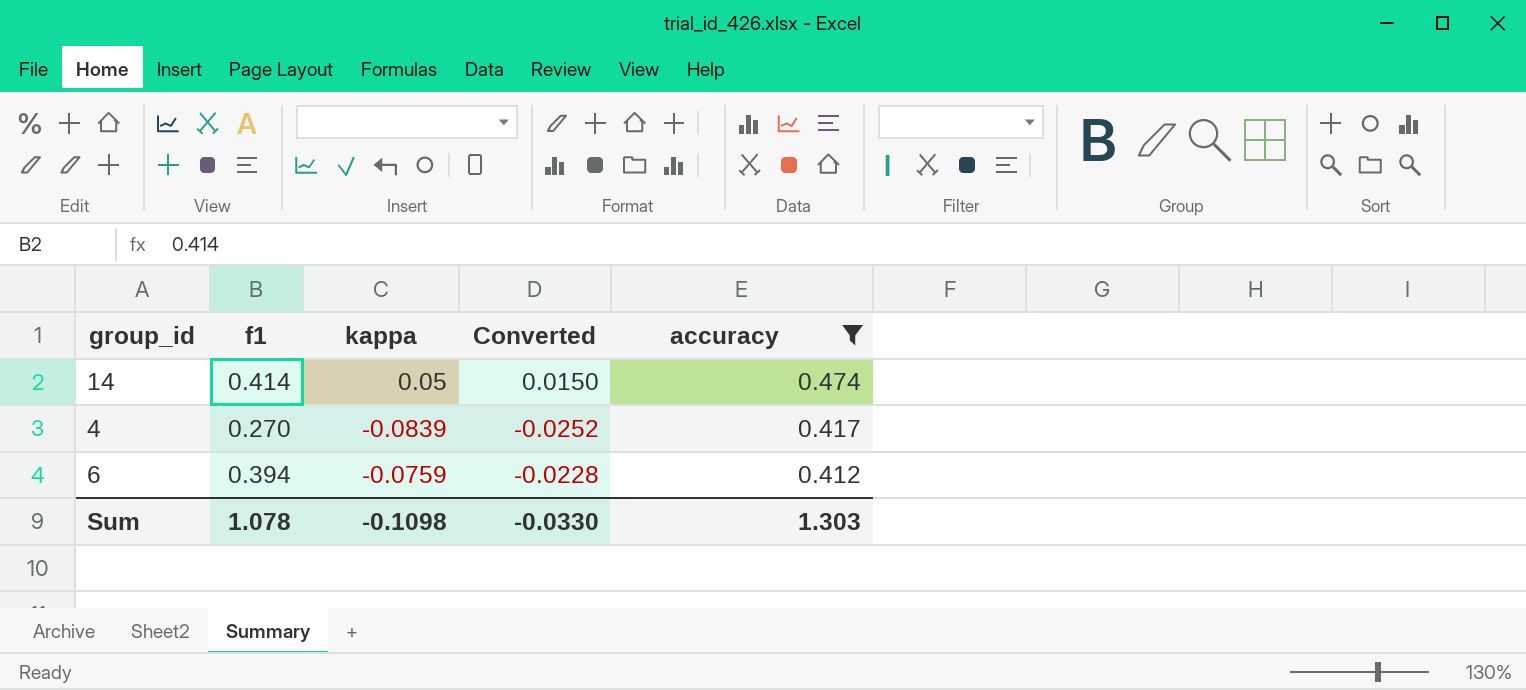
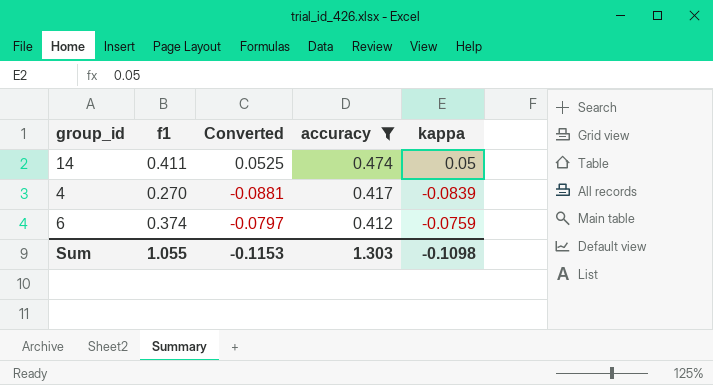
column Converted | formula: [kappa] * 0.3 -> [kappa] * 1.05
column kappa | position: 3 -> 5
14 | f1: 0.414 -> 0.411
6 | f1: 0.394 -> 0.374
Sum | f1: 1.078 -> 1.055
Sum | Converted: -0.0330 -> -0.1153

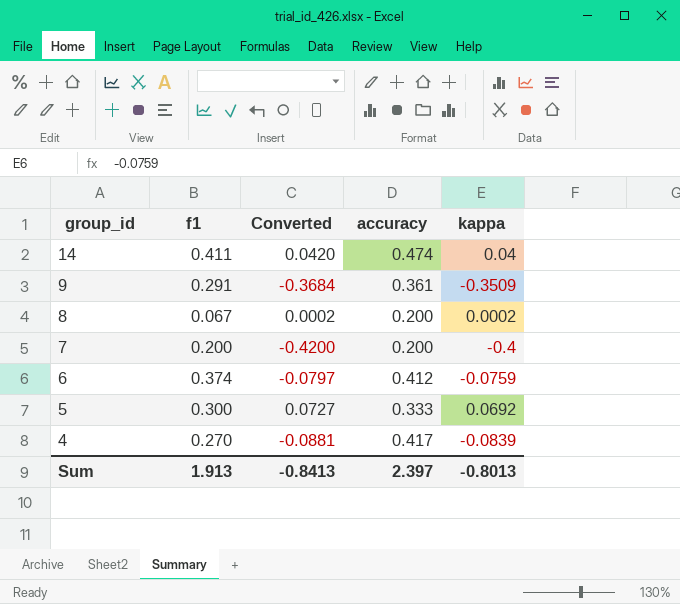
filter: accuracy >= 0.412 -> none
row order: accuracy descending -> group_id descending
14 | Converted: 0.0525 -> 0.0420
14 | kappa: 0.05 -> 0.04
Sum | f1: 1.055 -> 1.913
Sum | Converted: -0.1153 -> -0.8413
Sum | accuracy: 1.303 -> 2.397
Sum | kappa: -0.1098 -> -0.8013

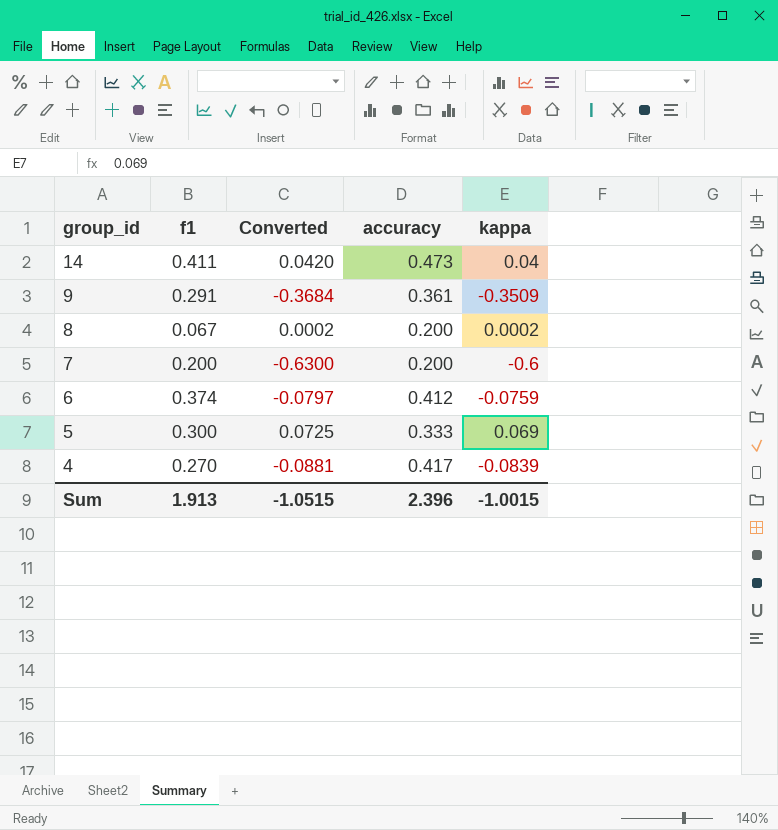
14 | accuracy: 0.474 -> 0.473
7 | Converted: -0.4200 -> -0.6300
7 | kappa: -0.4 -> -0.6
5 | Converted: 0.0727 -> 0.0725
5 | kappa: 0.0692 -> 0.069
Sum | Converted: -0.8413 -> -1.0515
Sum | accuracy: 2.397 -> 2.396
Sum | kappa: -0.8013 -> -1.0015

